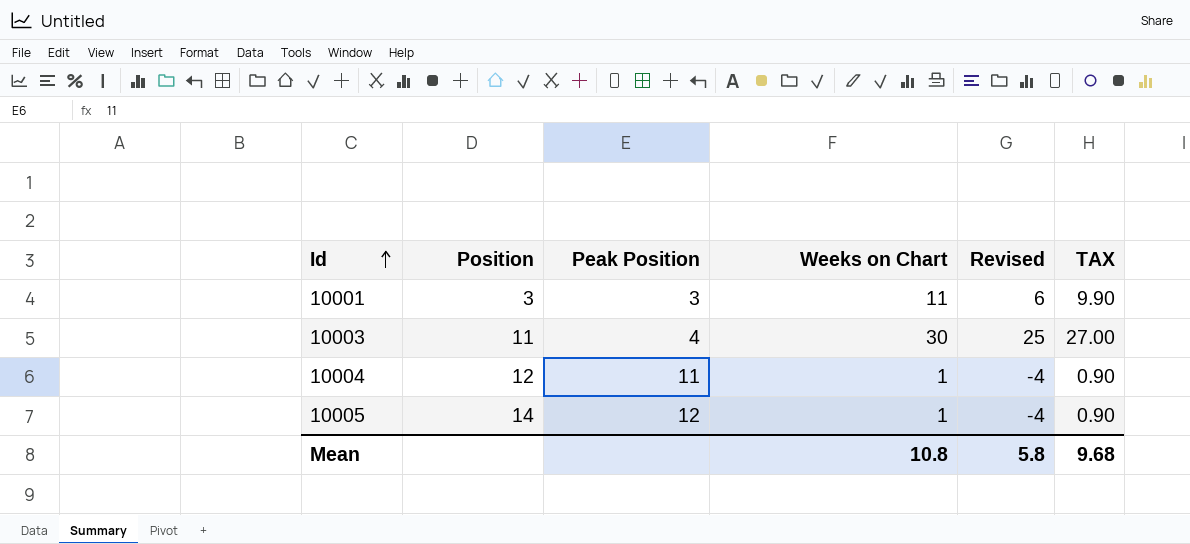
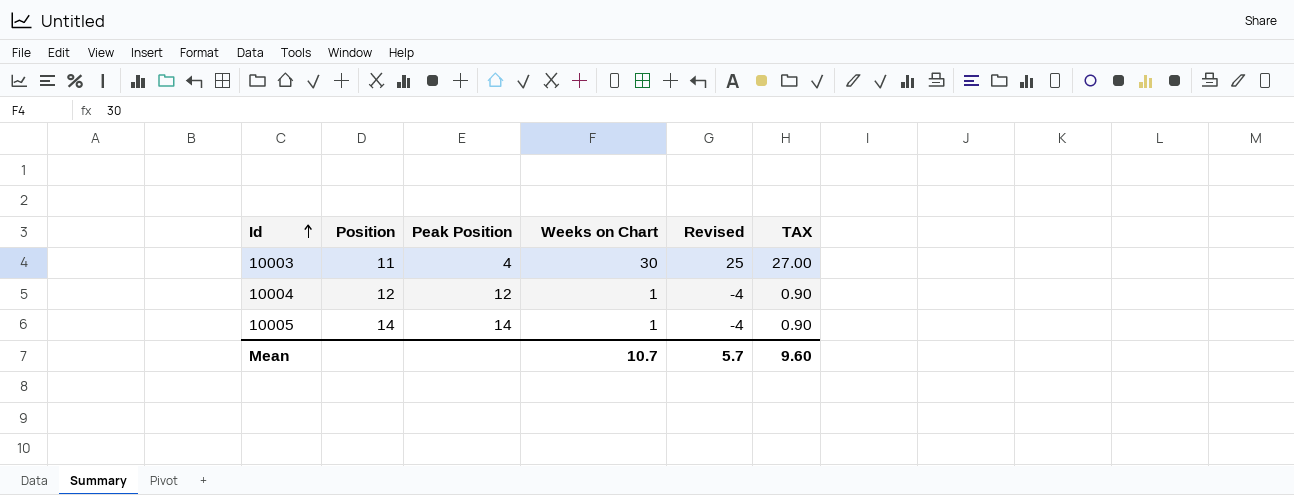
row 10001: 3 | 3 | 11 | 6 | 9.90 -> none
10004 | Peak Position: 11 -> 12
10005 | Peak Position: 12 -> 14
Mean | Weeks on Chart: 10.8 -> 10.7
Mean | Revised: 5.8 -> 5.7
Mean | TAX: 9.68 -> 9.60

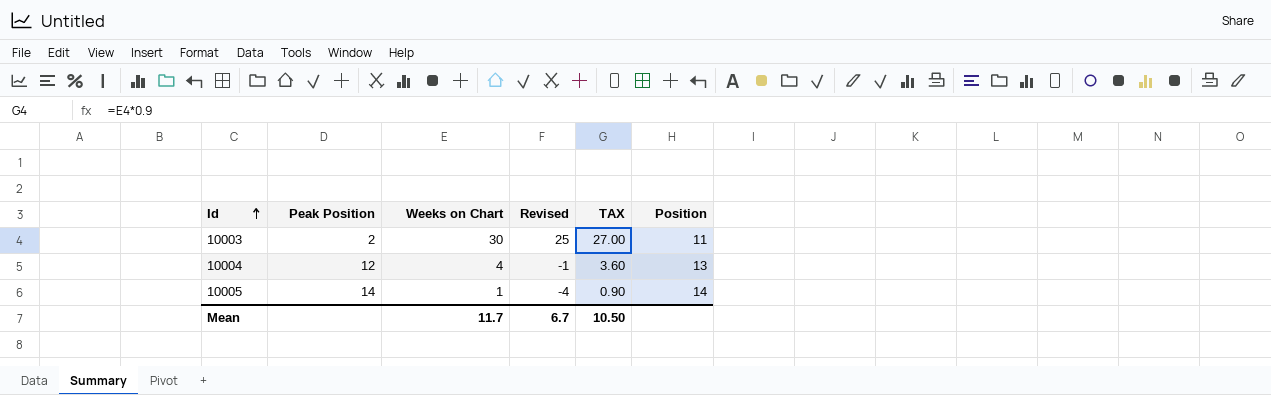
column Position | position: 2 -> 6
10003 | Peak Position: 4 -> 2
10004 | Weeks on Chart: 1 -> 4
10004 | Revised: -4 -> -1
10004 | TAX: 0.90 -> 3.60
10004 | Position: 12 -> 13
Mean | Weeks on Chart: 10.7 -> 11.7
Mean | Revised: 5.7 -> 6.7
Mean | TAX: 9.60 -> 10.50

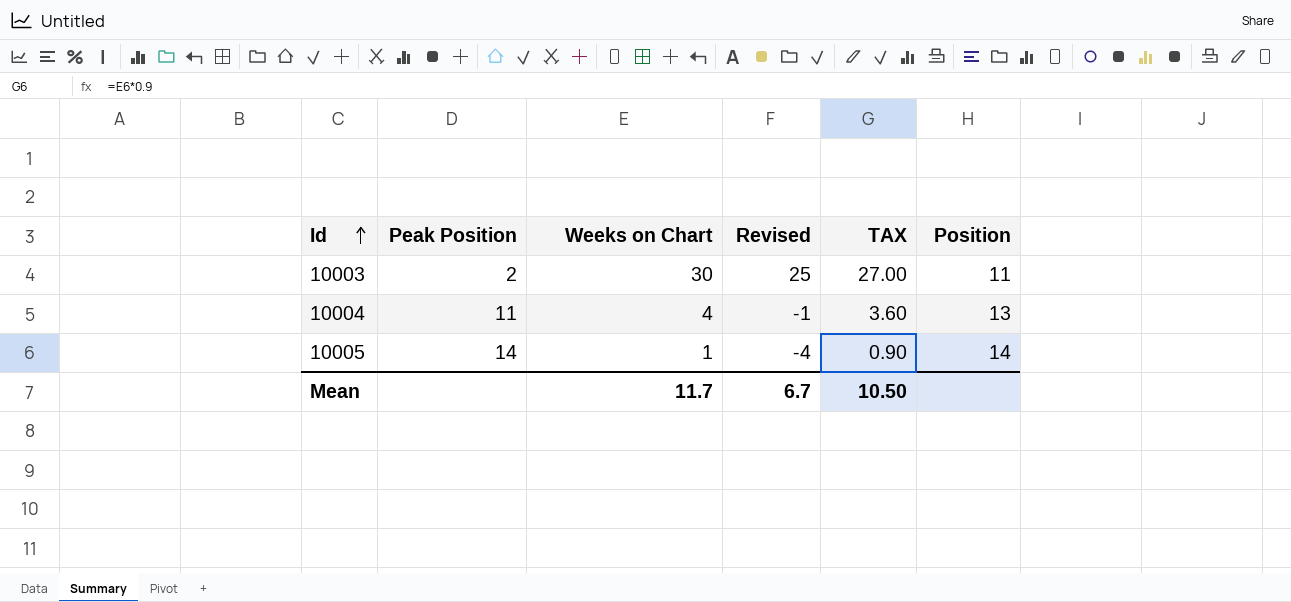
10004 | Peak Position: 12 -> 11

